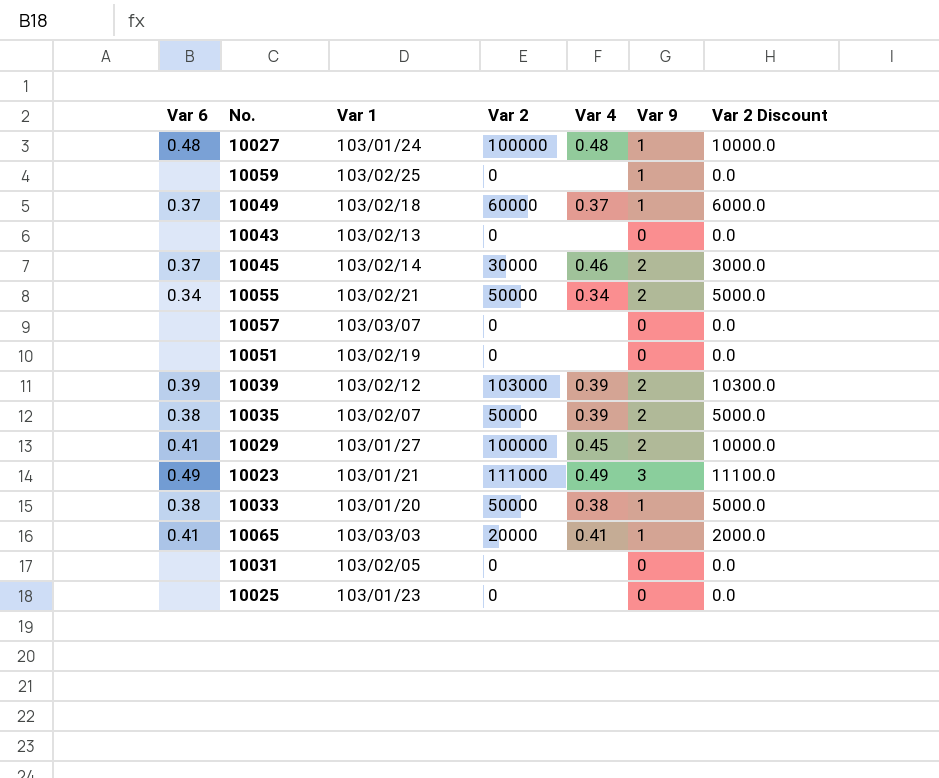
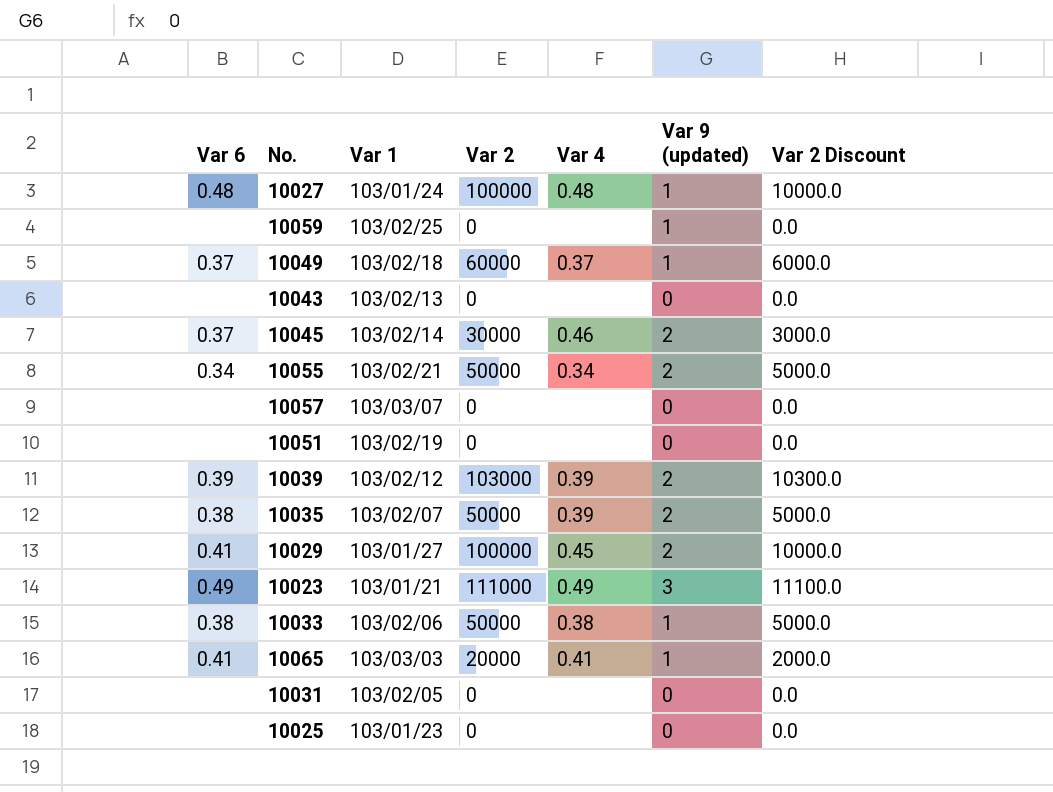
column name: Var 9 -> Var 9 (updated)
10033 | Var 1: 103/01/20 -> 103/02/06

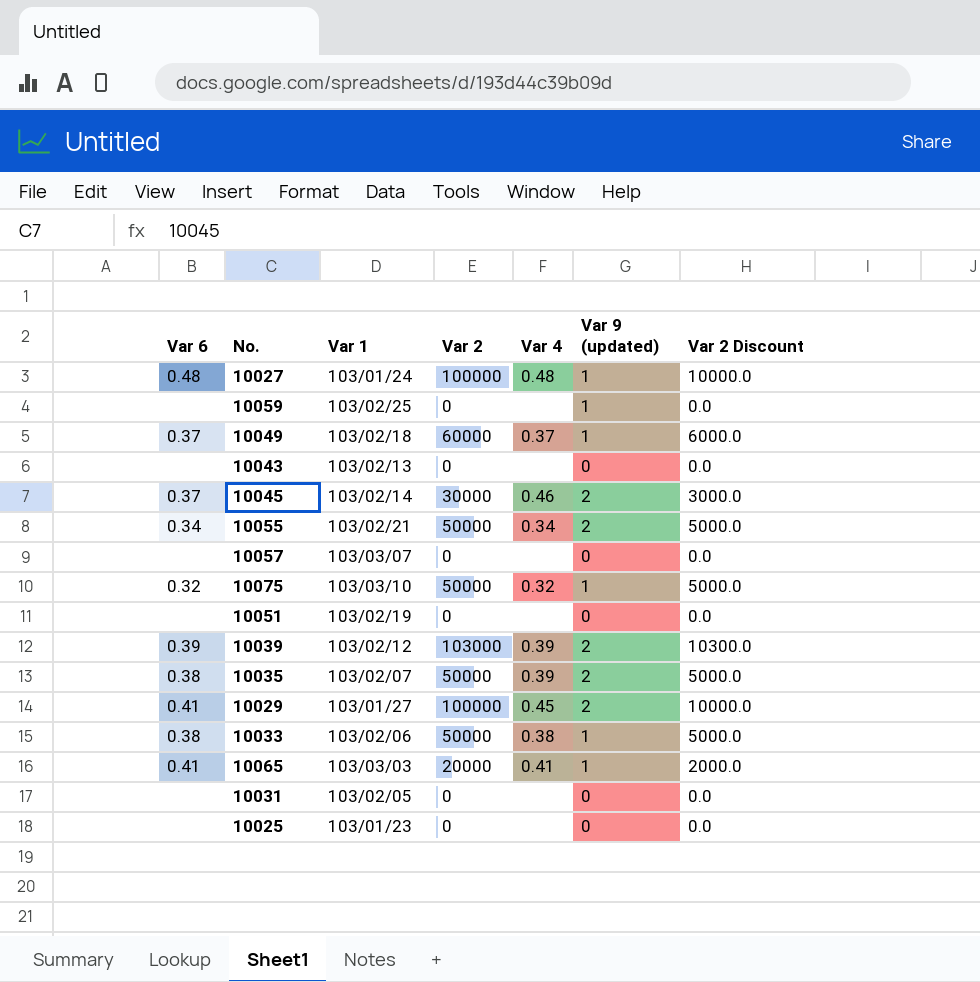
row 10023: 0.49 | 103/01/21 | 111000 | 0.49 | 3 | 11100.0 -> none
row 10075: none -> 0.32 | 103/03/10 | 50000 | 0.32 | 1 | 5000.0

